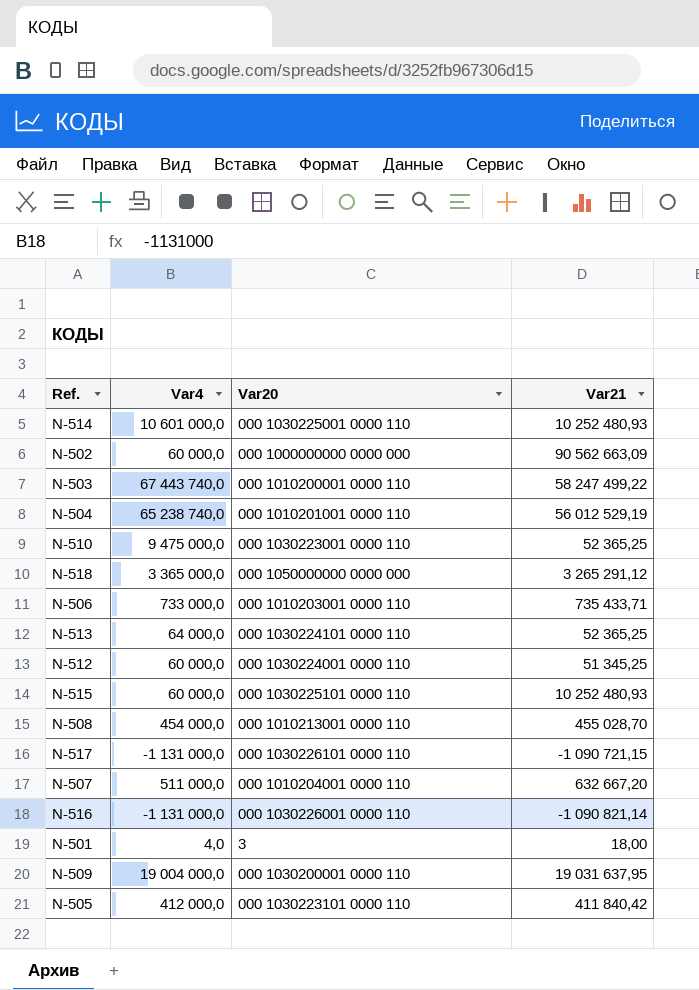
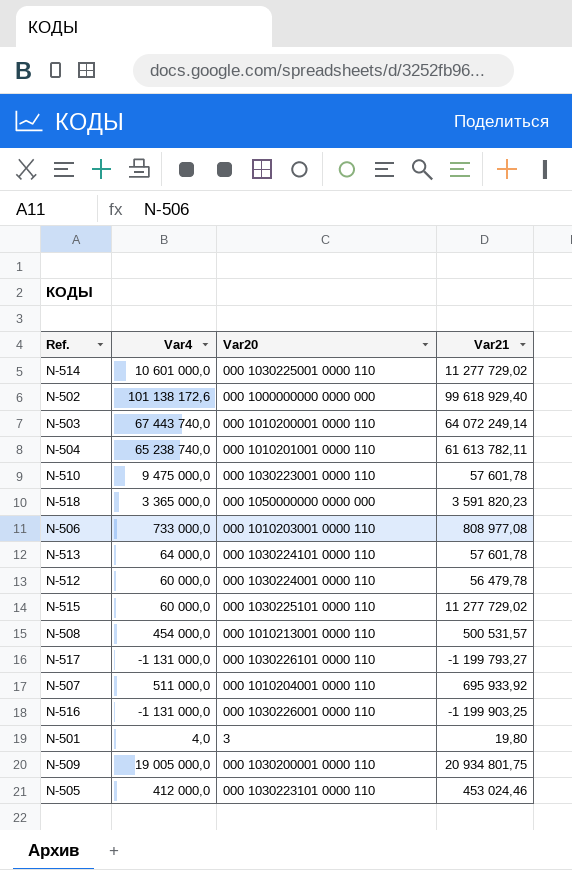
N-514 | Var21: 10 252 480,93 -> 11 277 729,02
N-502 | Var4: 60 000,0 -> 101 138 172,6
N-502 | Var21: 90 562 663,09 -> 99 618 929,40
N-503 | Var21: 58 247 499,22 -> 64 072 249,14
N-504 | Var21: 56 012 529,19 -> 61 613 782,11
N-510 | Var21: 52 365,25 -> 57 601,78
N-518 | Var21: 3 265 291,12 -> 3 591 820,23
N-506 | Var21: 735 433,71 -> 808 977,08
N-513 | Var21: 52 365,25 -> 57 601,78
N-512 | Var21: 51 345,25 -> 56 479,78
N-515 | Var21: 10 252 480,93 -> 11 277 729,02
N-508 | Var21: 455 028,70 -> 500 531,57
N-517 | Var21: -1 090 721,15 -> -1 199 793,27
N-507 | Var21: 632 667,20 -> 695 933,92
N-516 | Var21: -1 090 821,14 -> -1 199 903,25
N-501 | Var21: 18,00 -> 19,80
N-509 | Var4: 19 004 000,0 -> 19 005 000,0
N-509 | Var21: 19 031 637,95 -> 20 934 801,75
N-505 | Var21: 411 840,42 -> 453 024,46

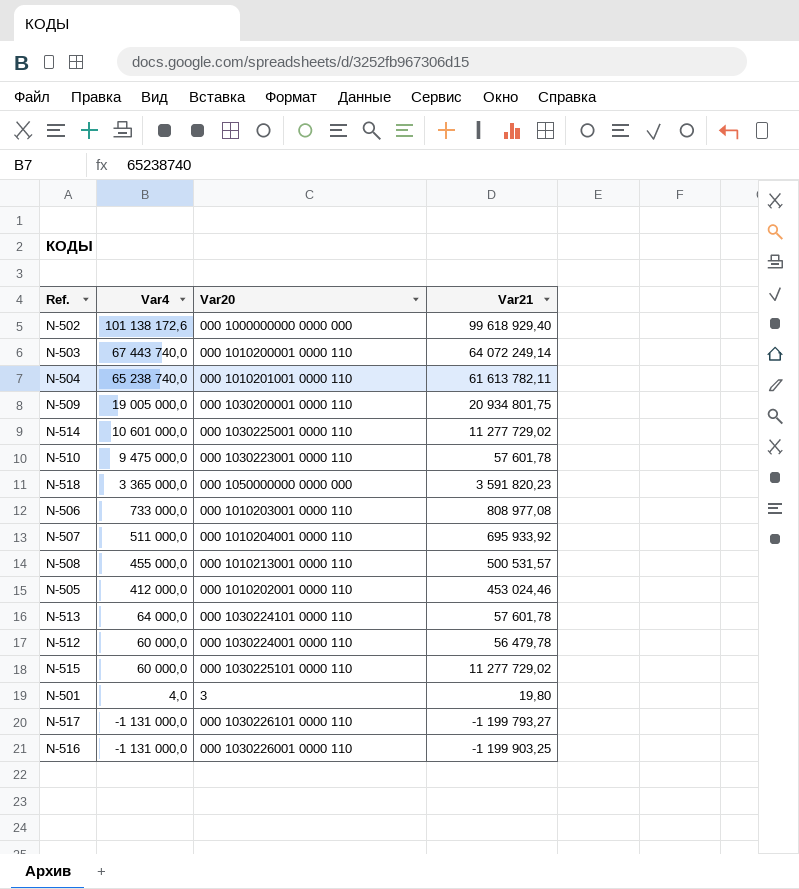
row order: none -> Var4 descending
N-508 | Var4: 454 000,0 -> 455 000,0
N-505 | Var20: 000 1030223101 0000 110 -> 000 1010202001 0000 110

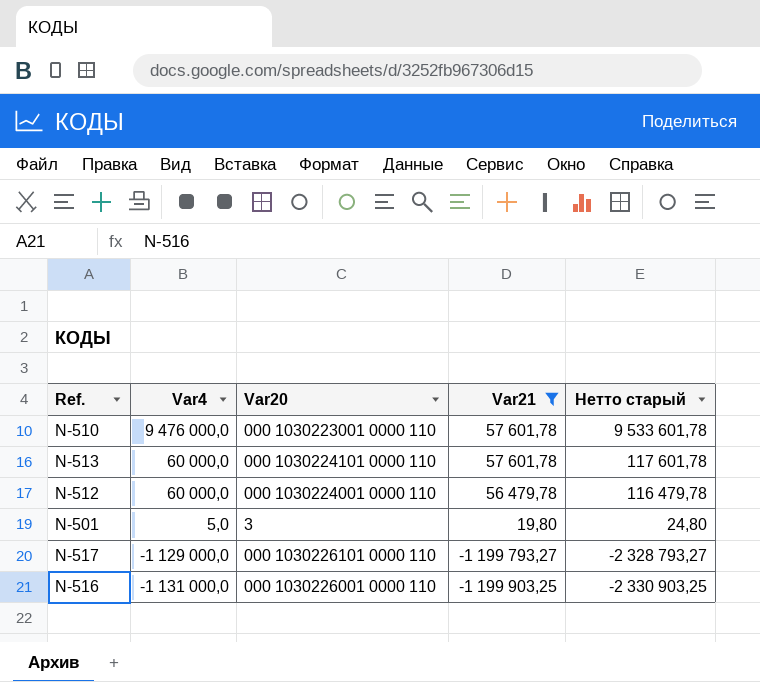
filter: none -> Var21 <= 57 601,78
column Нетто старый | formula: none -> [Var4] + [Var21]
N-510 | Var4: 9 475 000,0 -> 9 476 000,0
N-513 | Var4: 64 000,0 -> 60 000,0
N-501 | Var4: 4,0 -> 5,0
N-517 | Var4: -1 131 000,0 -> -1 129 000,0

